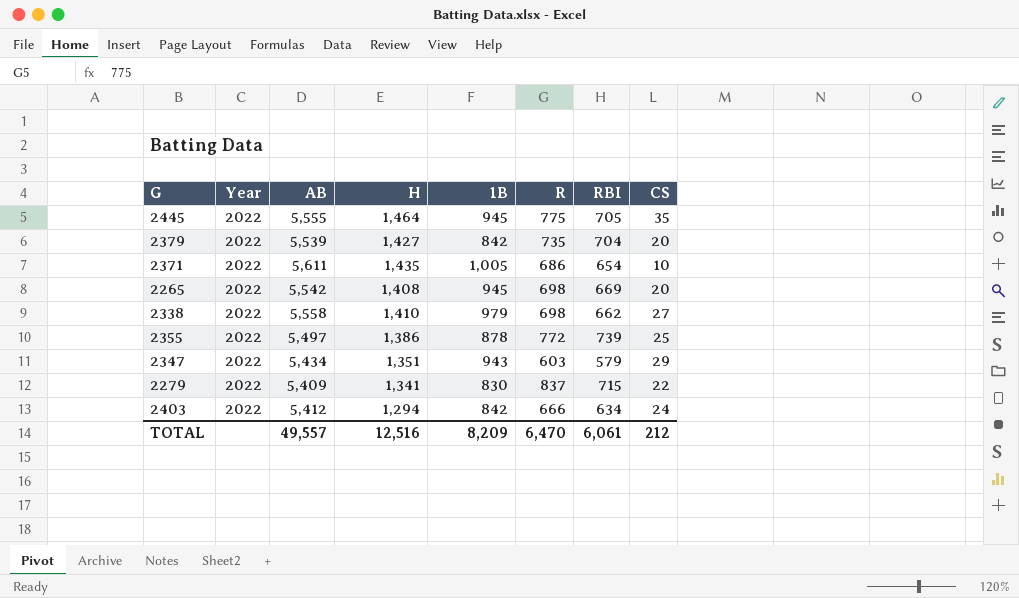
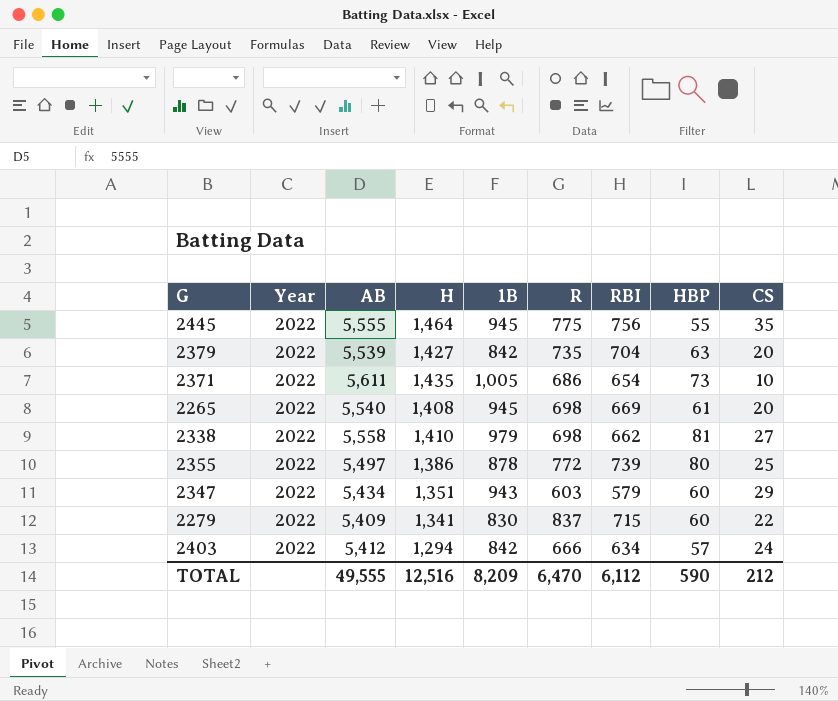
column HBP | position: none -> 8
2445 | RBI: 705 -> 756
2265 | AB: 5,542 -> 5,540
TOTAL | AB: 49,557 -> 49,555
TOTAL | RBI: 6,061 -> 6,112

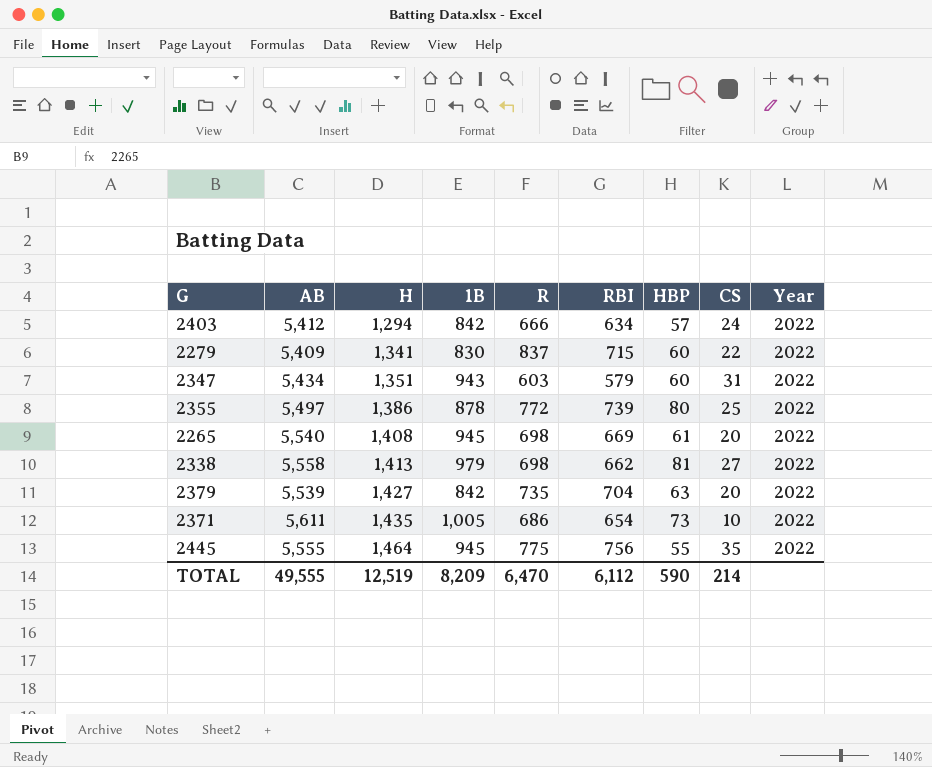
row order: none -> H ascending
column Year | position: 2 -> 9
2347 | CS: 29 -> 31
2338 | H: 1,410 -> 1,413
TOTAL | H: 12,516 -> 12,519
TOTAL | CS: 212 -> 214

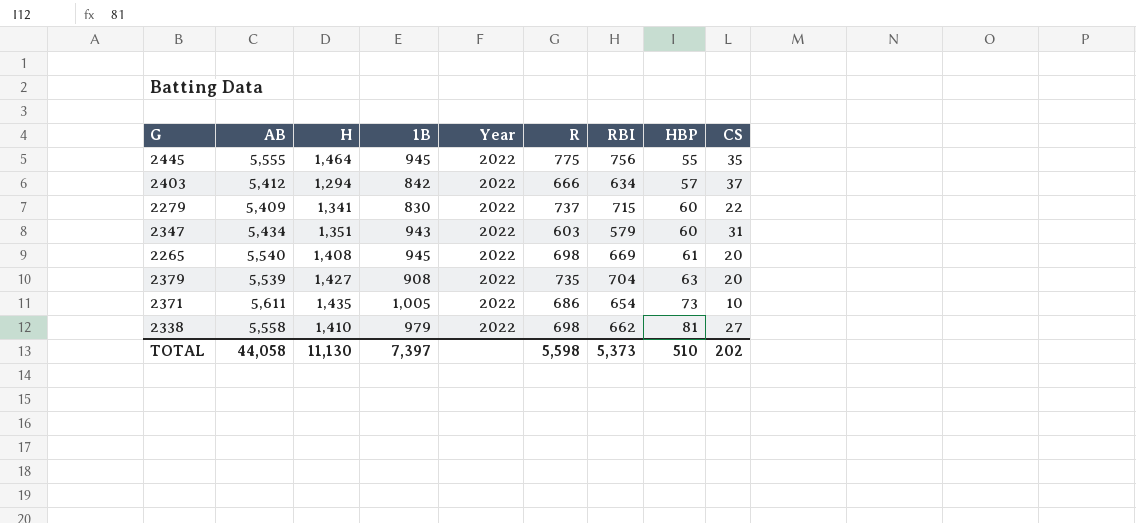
row order: H ascending -> HBP ascending
column Year | position: 9 -> 5
row 2355: 5,497 | 1,386 | 878 | 772 | 739 | 80 | 25 | 2022 -> none
2403 | CS: 24 -> 37
2279 | R: 837 -> 737
2379 | 1B: 842 -> 908
2338 | H: 1,413 -> 1,410
TOTAL | AB: 49,555 -> 44,058
TOTAL | H: 12,519 -> 11,130
TOTAL | 1B: 8,209 -> 7,397
TOTAL | R: 6,470 -> 5,598
TOTAL | RBI: 6,112 -> 5,373
TOTAL | HBP: 590 -> 510
TOTAL | CS: 214 -> 202

